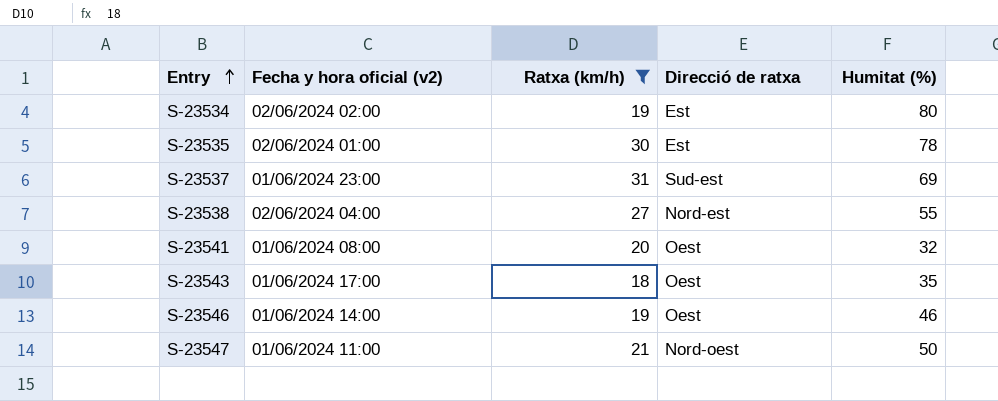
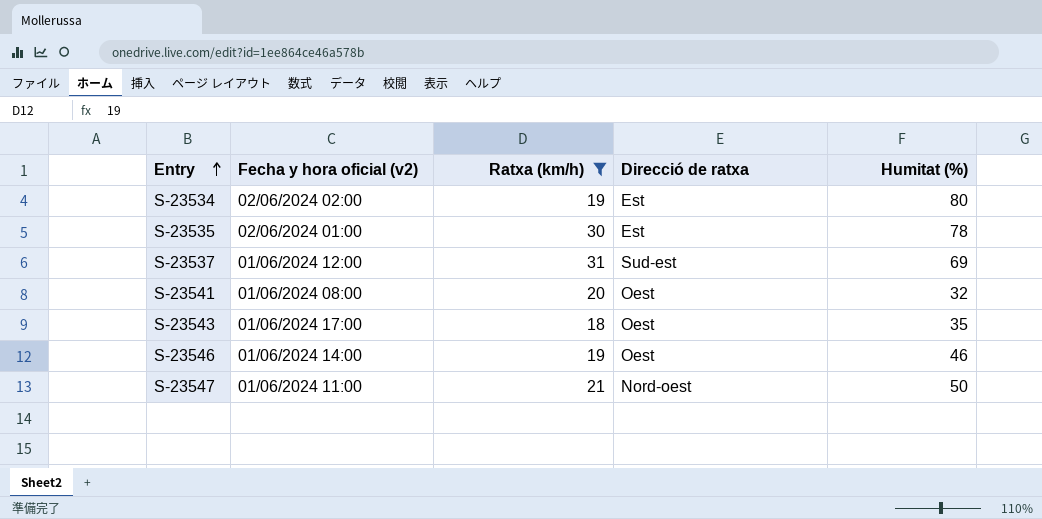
row S-23538: 02/06/2024 04:00 | 27 | Nord-est | 55 -> none
S-23537 | Fecha y hora oficial (v2): 01/06/2024 23:00 -> 01/06/2024 12:00

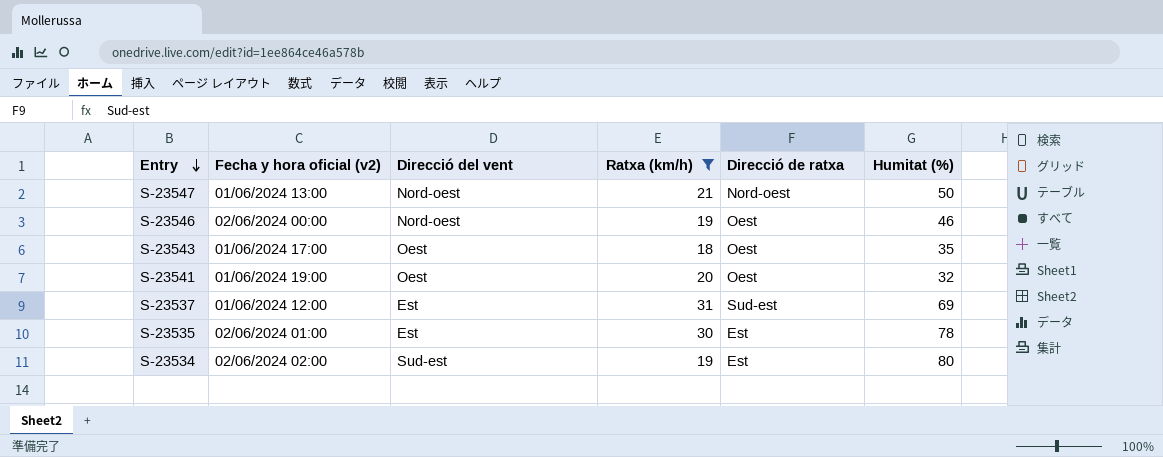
row order: Entry ascending -> Entry descending
column Direcció del vent | position: none -> 3
S-23547 | Fecha y hora oficial (v2): 01/06/2024 11:00 -> 01/06/2024 13:00
S-23546 | Fecha y hora oficial (v2): 01/06/2024 14:00 -> 02/06/2024 00:00
S-23541 | Fecha y hora oficial (v2): 01/06/2024 08:00 -> 01/06/2024 19:00

